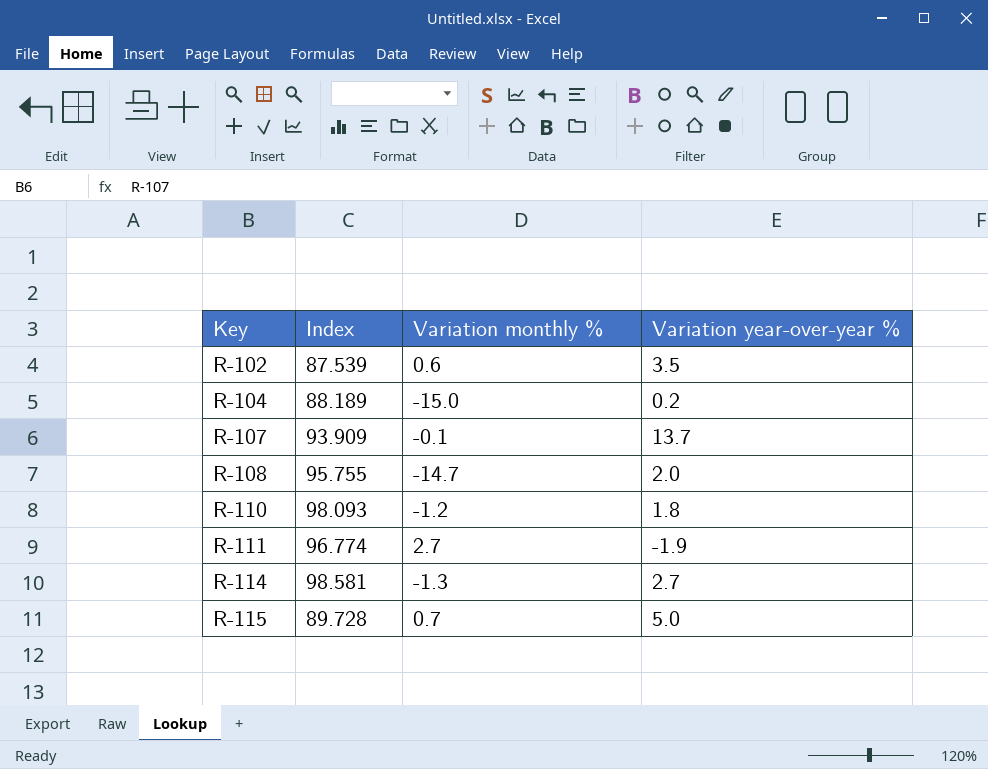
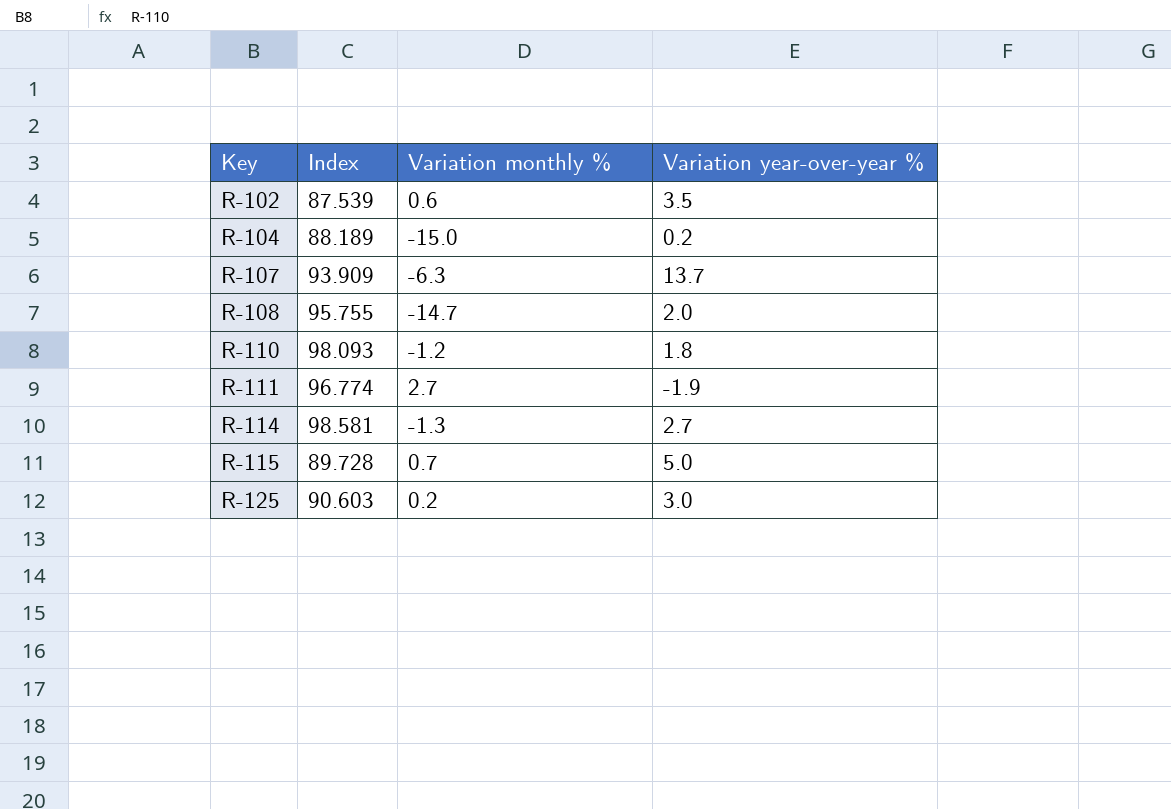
R-107 | Variation monthly %: -0.1 -> -6.3
row R-125: none -> 90.603 | 0.2 | 3.0

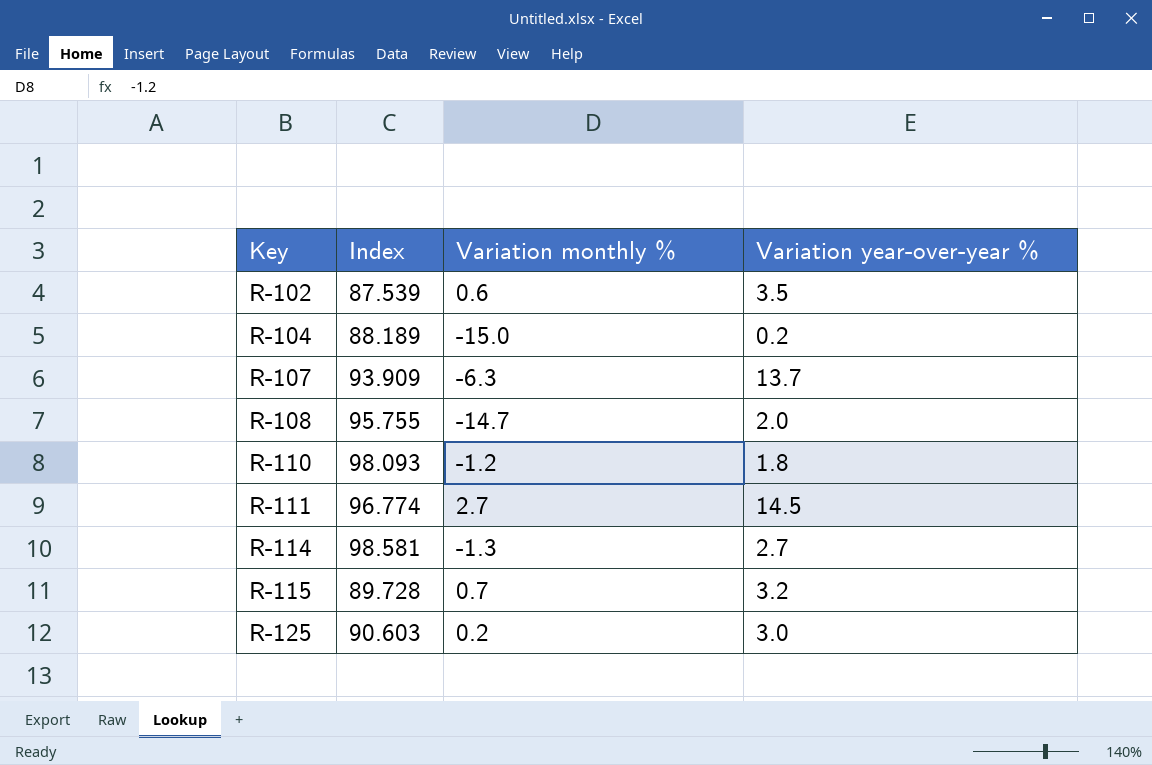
R-111 | Variation year-over-year %: -1.9 -> 14.5
R-115 | Variation year-over-year %: 5.0 -> 3.2

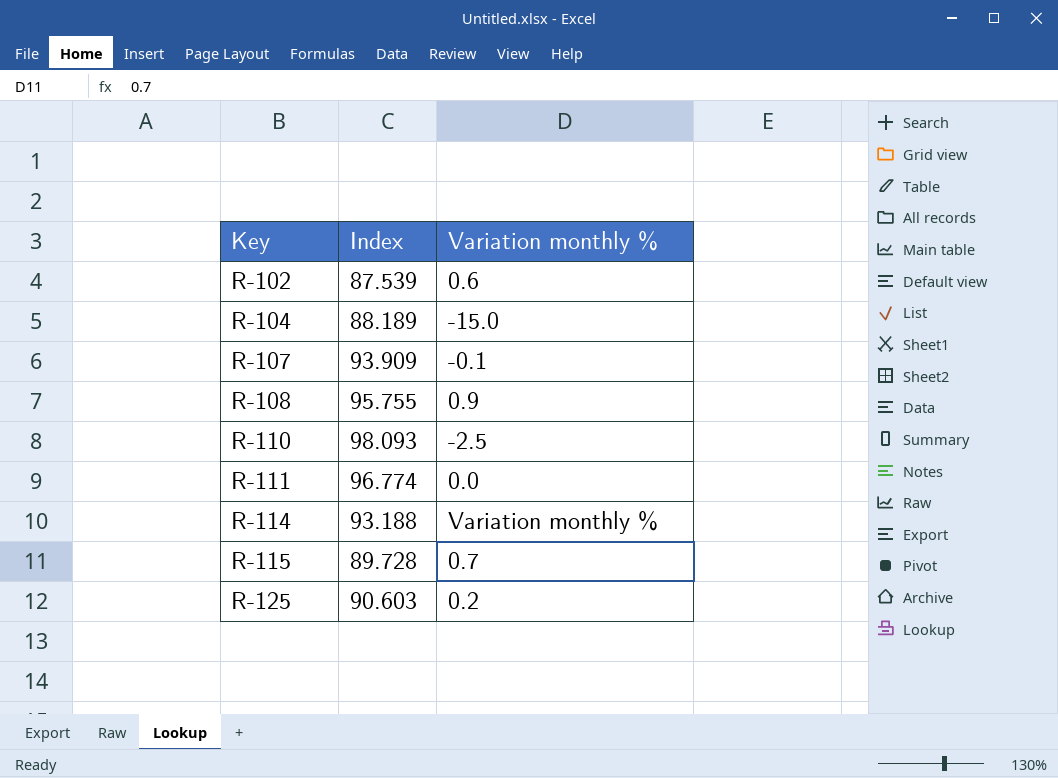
column Variation year-over-year % | position: 4 -> none
R-107 | Variation monthly %: -6.3 -> -0.1
R-108 | Variation monthly %: -14.7 -> 0.9
R-110 | Variation monthly %: -1.2 -> -2.5
R-111 | Variation monthly %: 2.7 -> 0.0
R-114 | Index: 98.581 -> 93.188
R-114 | Variation monthly %: -1.3 -> Variation monthly %

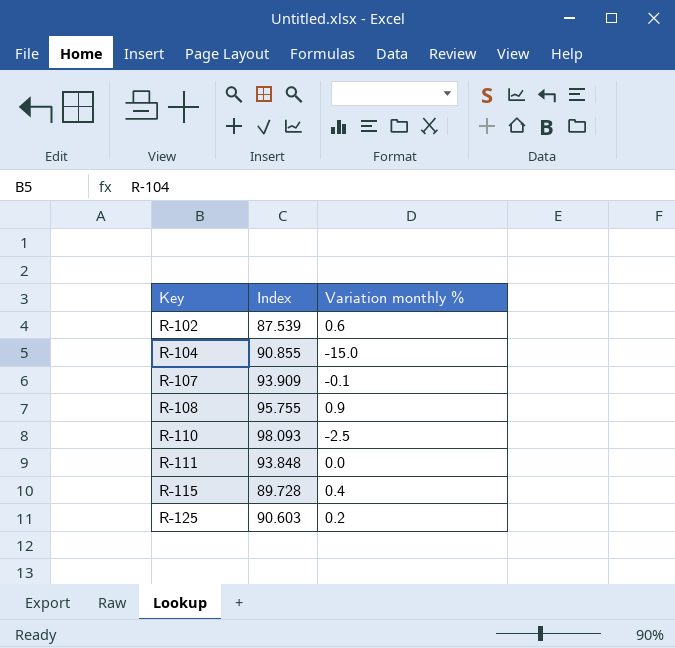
row R-114: 93.188 | Variation monthly % -> none
R-104 | Index: 88.189 -> 90.855
R-111 | Index: 96.774 -> 93.848
R-115 | Variation monthly %: 0.7 -> 0.4

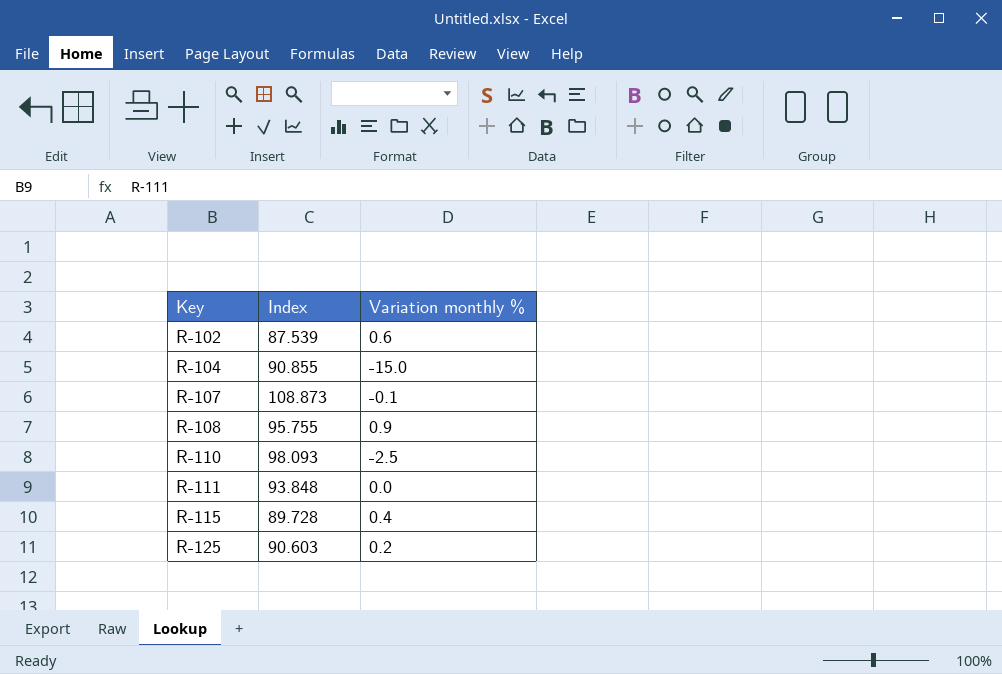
R-107 | Index: 93.909 -> 108.873

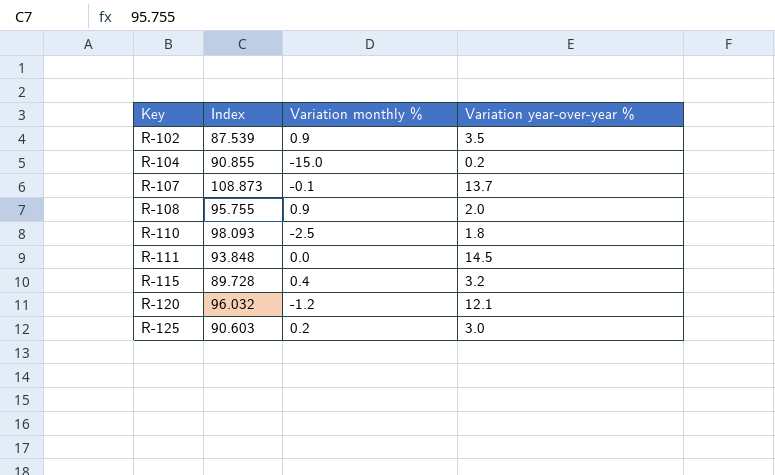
column Variation year-over-year % | position: none -> 4
R-102 | Variation monthly %: 0.6 -> 0.9
row R-120: none -> 96.032 | -1.2 | 12.1

